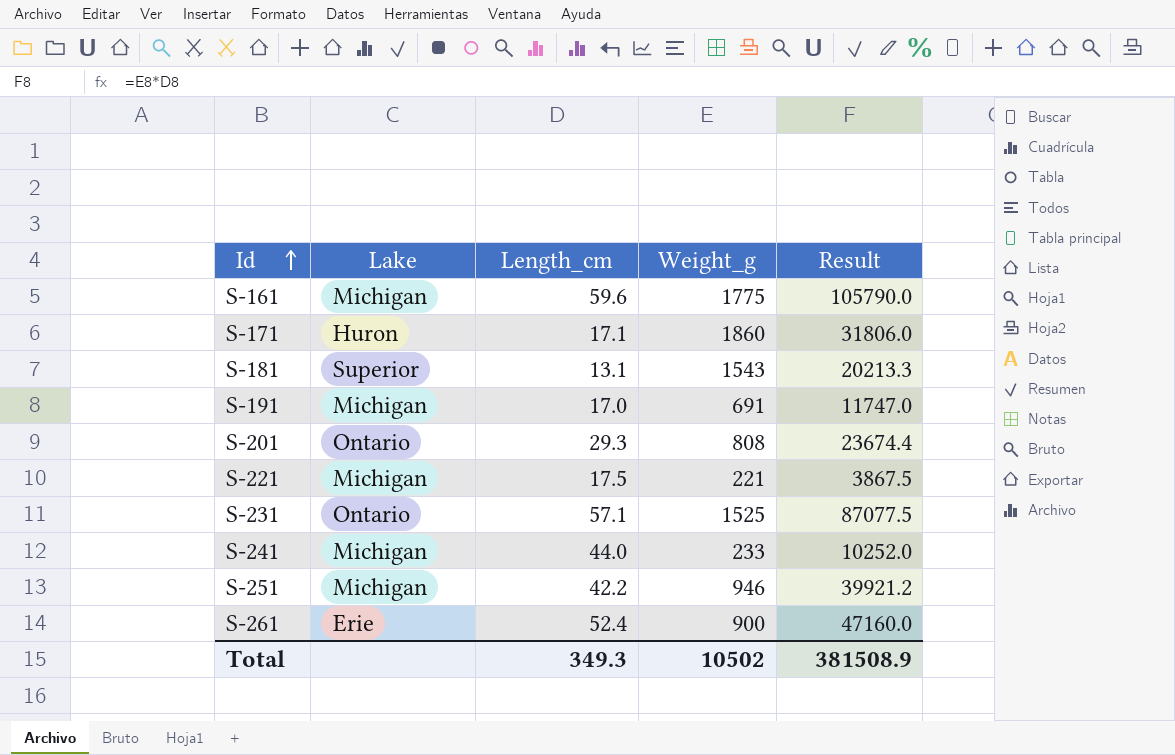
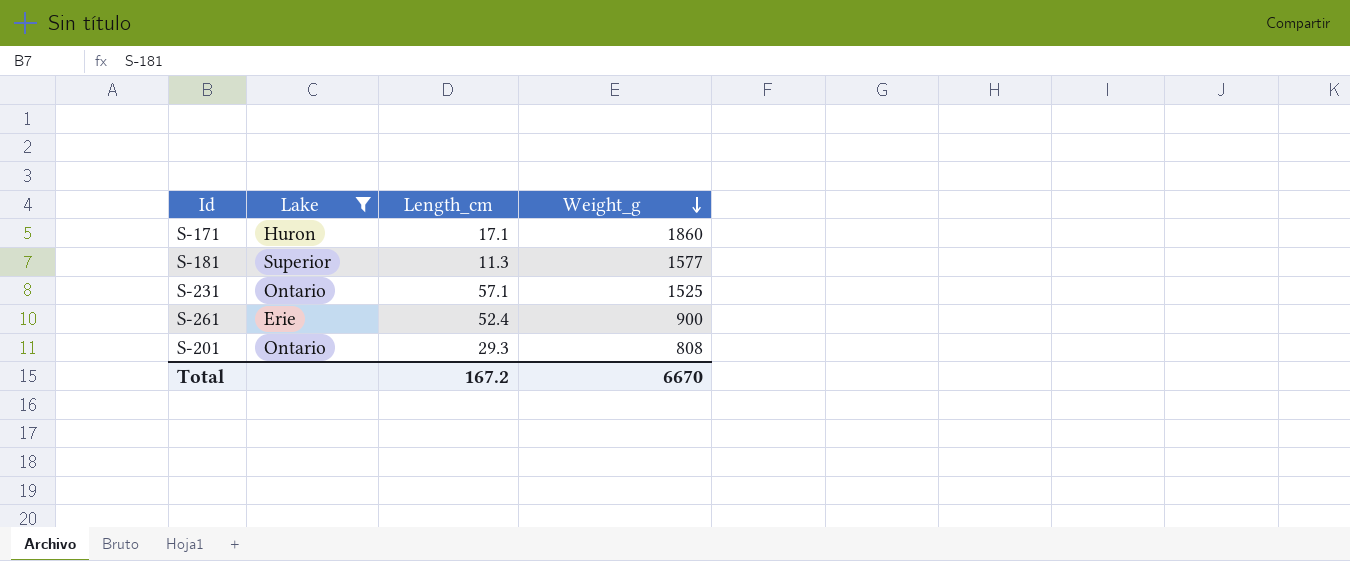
filter: none -> Lake != Michigan
row order: Id ascending -> Weight_g descending
column Result | formula: [Length_cm] * [Weight_g] -> none
S-181 | Length_cm: 13.1 -> 11.3
S-181 | Weight_g: 1543 -> 1577
Total | Length_cm: 349.3 -> 167.2
Total | Weight_g: 10502 -> 6670

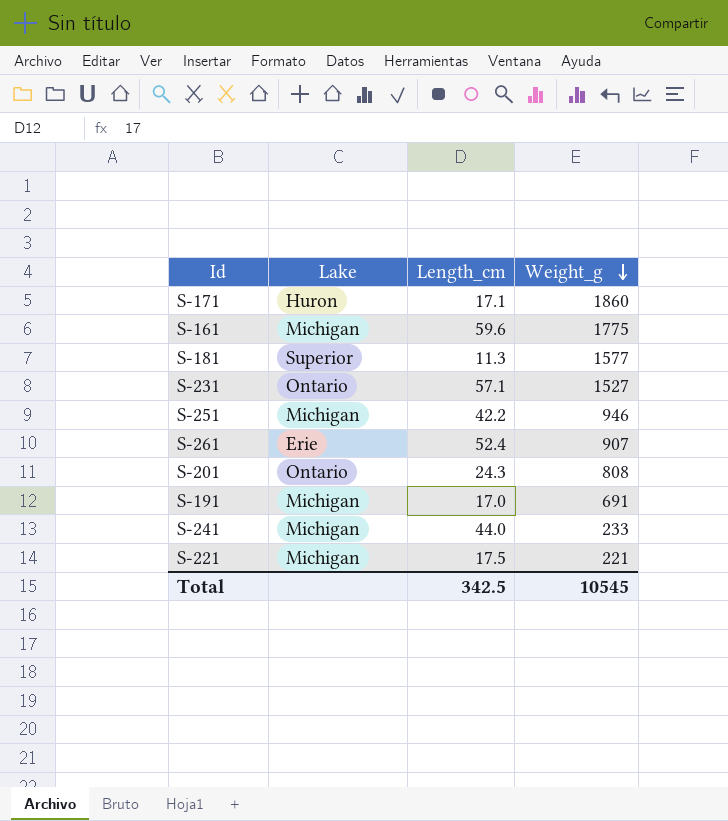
filter: Lake != Michigan -> none
S-231 | Weight_g: 1525 -> 1527
S-261 | Weight_g: 900 -> 907
S-201 | Length_cm: 29.3 -> 24.3
Total | Length_cm: 167.2 -> 342.5
Total | Weight_g: 6670 -> 10545

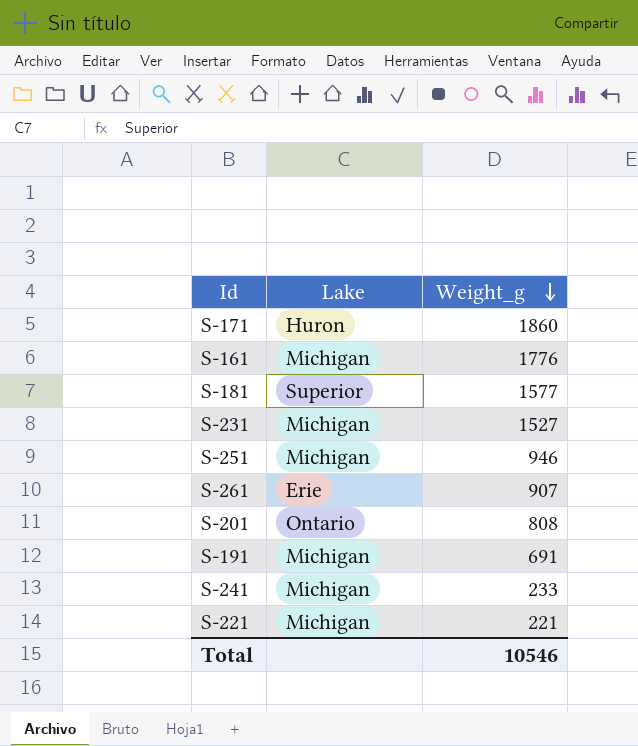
column Length_cm | position: 3 -> none
S-161 | Weight_g: 1775 -> 1776
S-231 | Lake: Ontario -> Michigan
Total | Weight_g: 10545 -> 10546

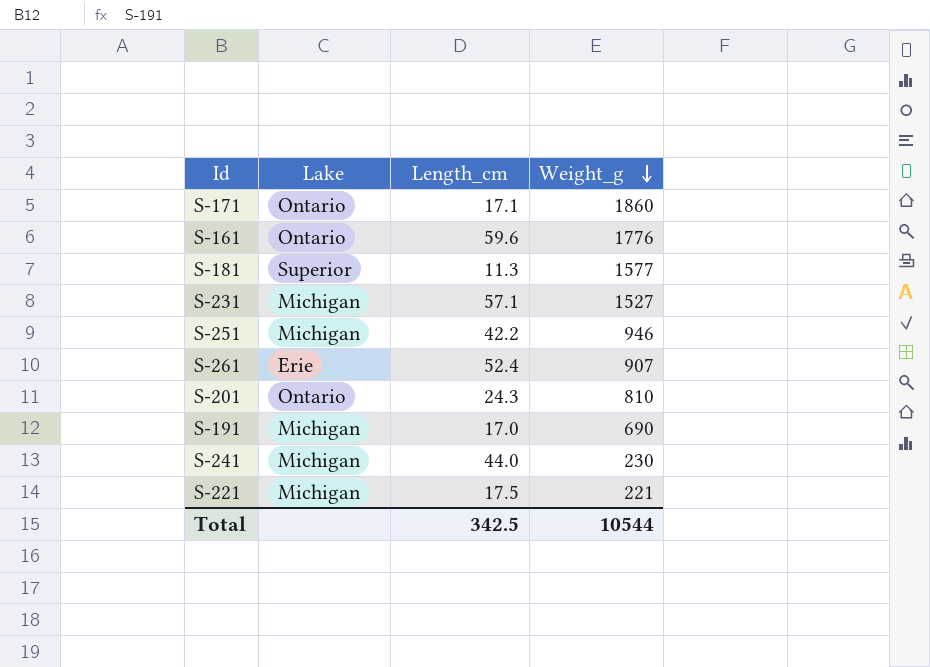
column Length_cm | position: none -> 3
S-171 | Lake: Huron -> Ontario
S-161 | Lake: Michigan -> Ontario
S-201 | Weight_g: 808 -> 810
S-191 | Weight_g: 691 -> 690
S-241 | Weight_g: 233 -> 230
Total | Weight_g: 10546 -> 10544

